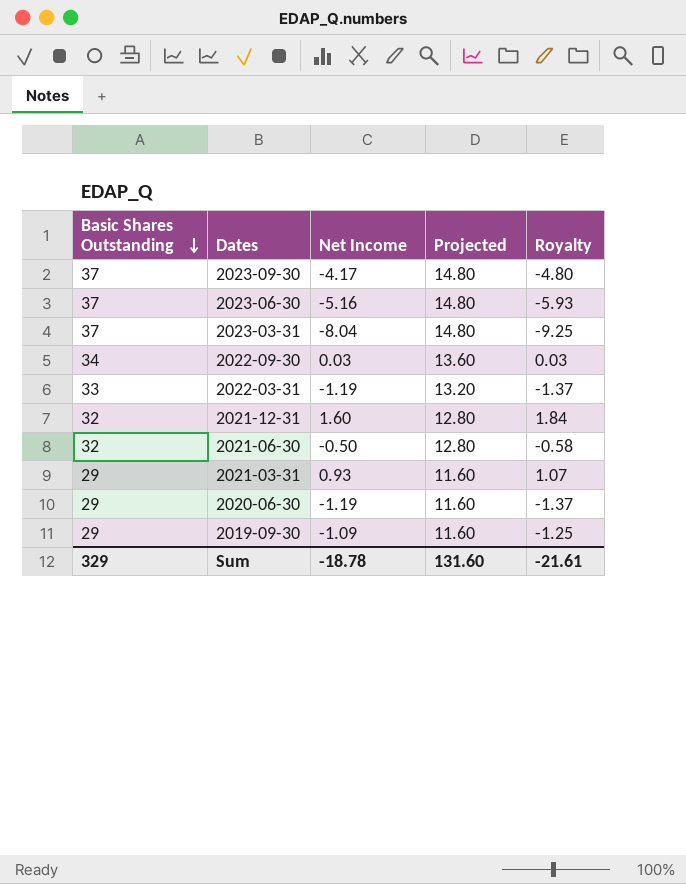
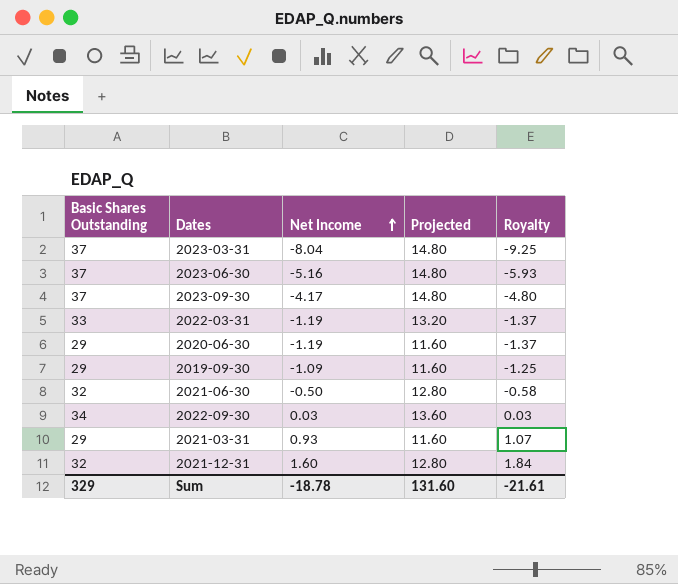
row order: Basic Shares Outstanding descending -> Net Income ascending

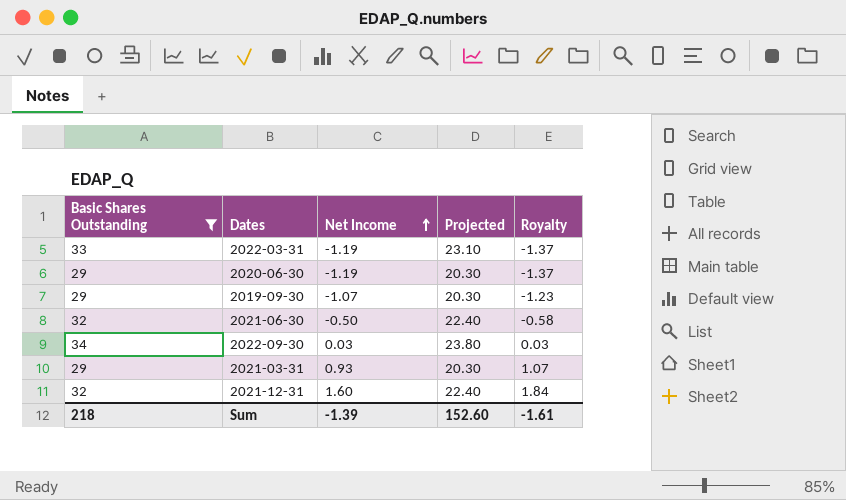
filter: none -> Basic Shares Outstanding != 37
column Projected | formula: [Basic Shares Outstanding] * 0.4 -> [Basic Shares Outstanding] * 0.7
2019-09-30 | Net Income: -1.09 -> -1.07
2019-09-30 | Royalty: -1.25 -> -1.23
Sum | Basic Shares Outstanding: 329 -> 218
Sum | Net Income: -18.78 -> -1.39
Sum | Projected: 131.60 -> 152.60
Sum | Royalty: -21.61 -> -1.61

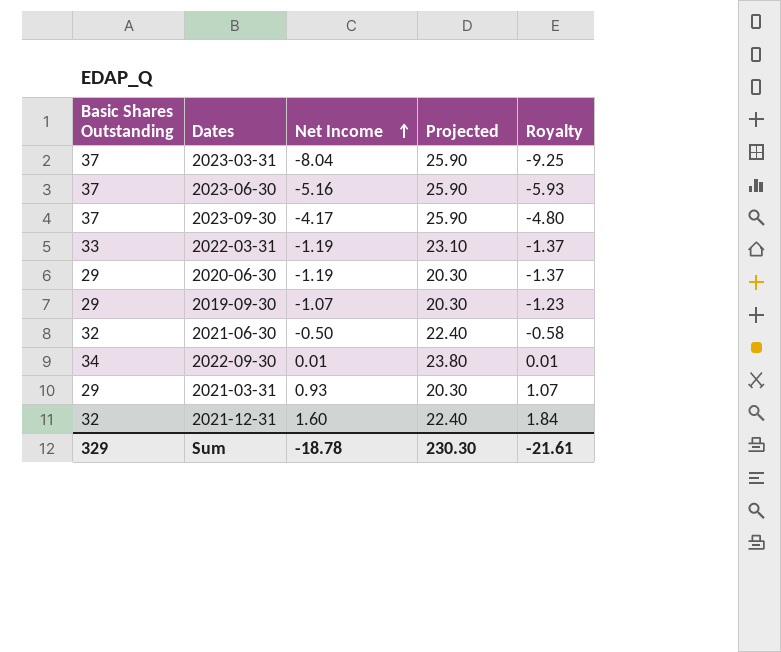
filter: Basic Shares Outstanding != 37 -> none
2022-09-30 | Net Income: 0.03 -> 0.01
2022-09-30 | Royalty: 0.03 -> 0.01
Sum | Basic Shares Outstanding: 218 -> 329
Sum | Net Income: -1.39 -> -18.78
Sum | Projected: 152.60 -> 230.30
Sum | Royalty: -1.61 -> -21.61

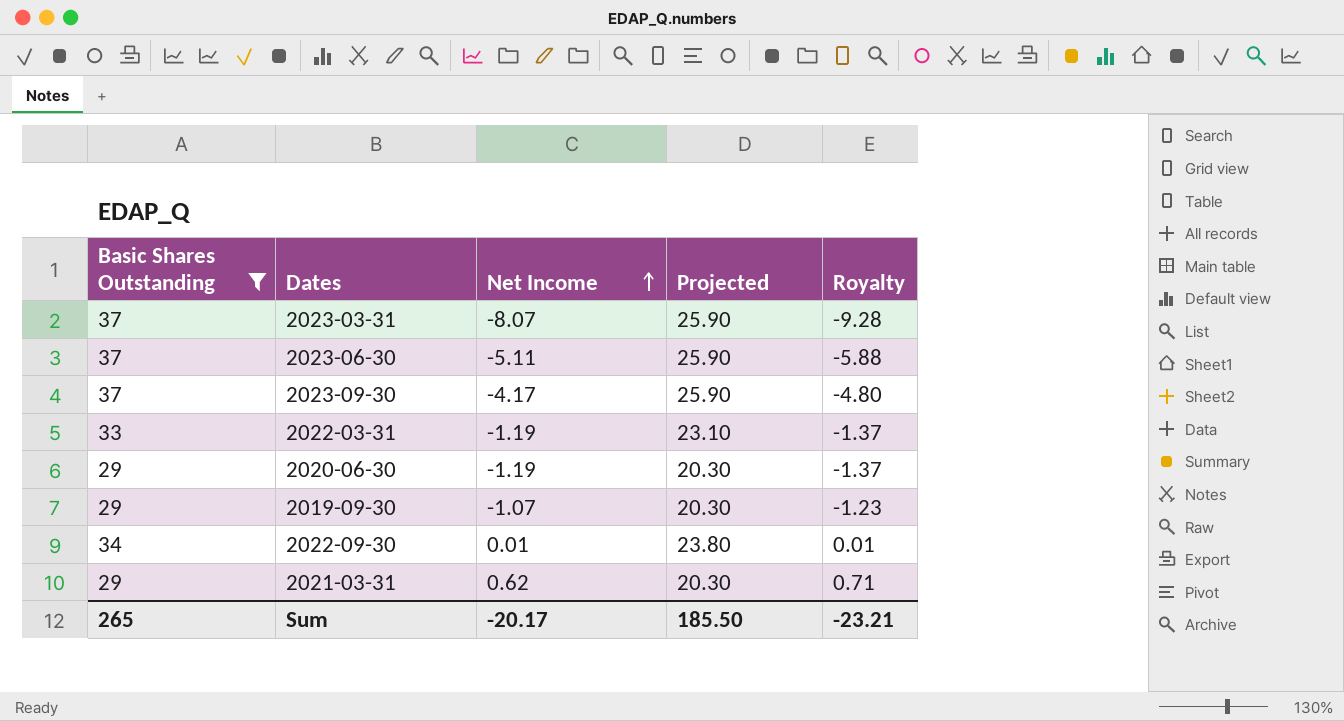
filter: none -> Basic Shares Outstanding != 32
2023-03-31 | Net Income: -8.04 -> -8.07
2023-03-31 | Royalty: -9.25 -> -9.28
2023-06-30 | Net Income: -5.16 -> -5.11
2023-06-30 | Royalty: -5.93 -> -5.88
2021-03-31 | Net Income: 0.93 -> 0.62
2021-03-31 | Royalty: 1.07 -> 0.71
Sum | Basic Shares Outstanding: 329 -> 265
Sum | Net Income: -18.78 -> -20.17
Sum | Projected: 230.30 -> 185.50
Sum | Royalty: -21.61 -> -23.21

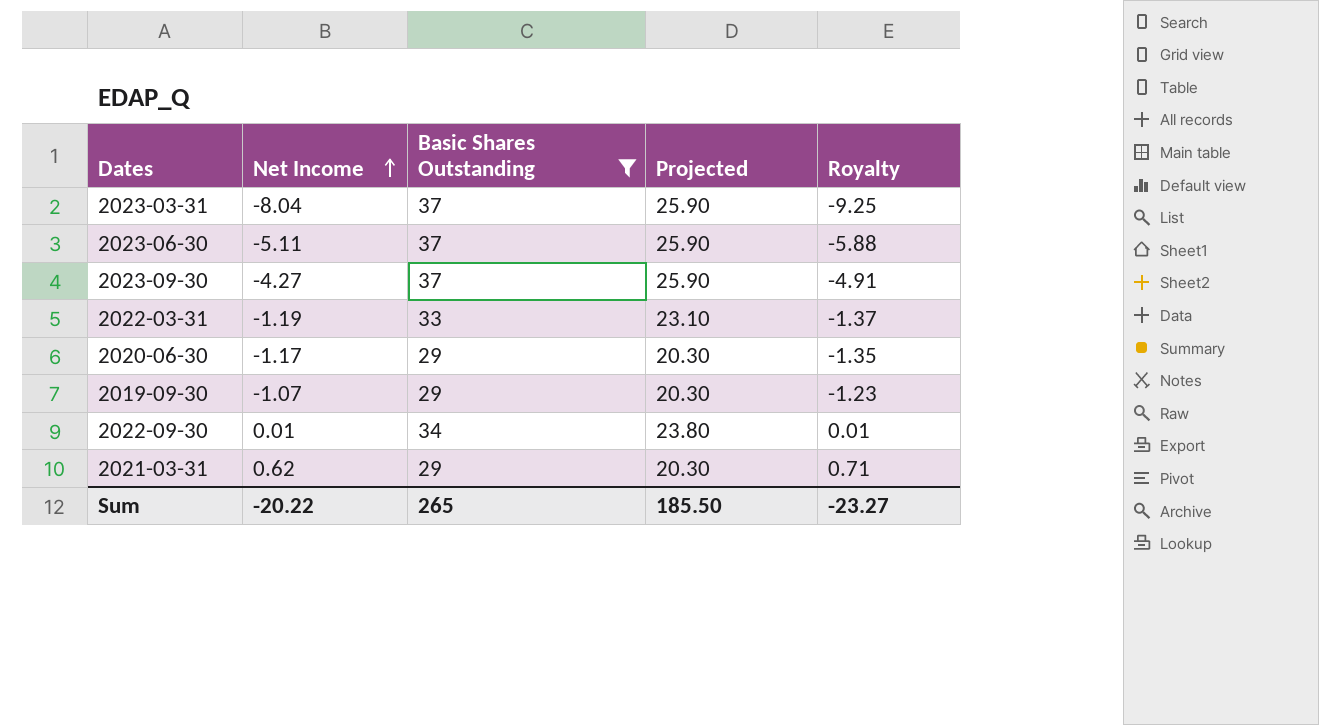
column Basic Shares Outstanding | position: 1 -> 3
2023-03-31 | Net Income: -8.07 -> -8.04
2023-03-31 | Royalty: -9.28 -> -9.25
2023-09-30 | Net Income: -4.17 -> -4.27
2023-09-30 | Royalty: -4.80 -> -4.91
2020-06-30 | Net Income: -1.19 -> -1.17
2020-06-30 | Royalty: -1.37 -> -1.35
Sum | Net Income: -20.17 -> -20.22
Sum | Royalty: -23.21 -> -23.27

